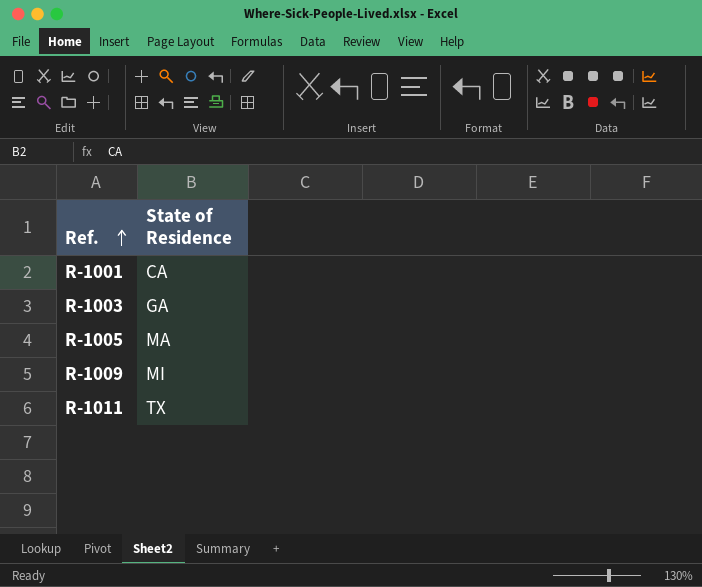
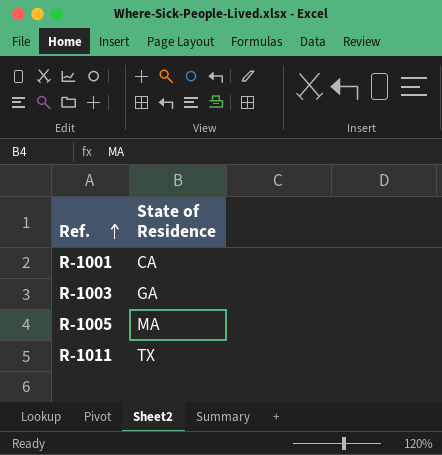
row R-1009: MI -> none

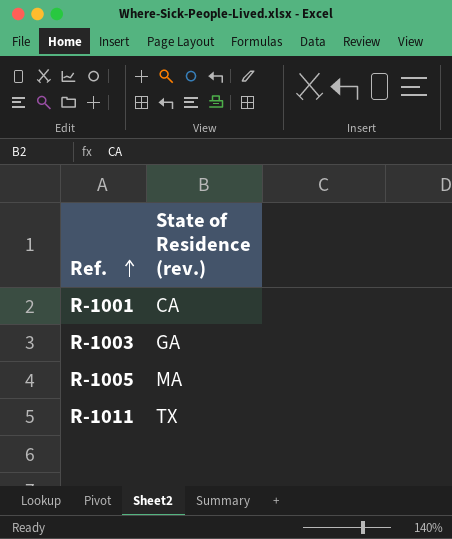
column name: State of Residence -> State of Residence (rev.)

